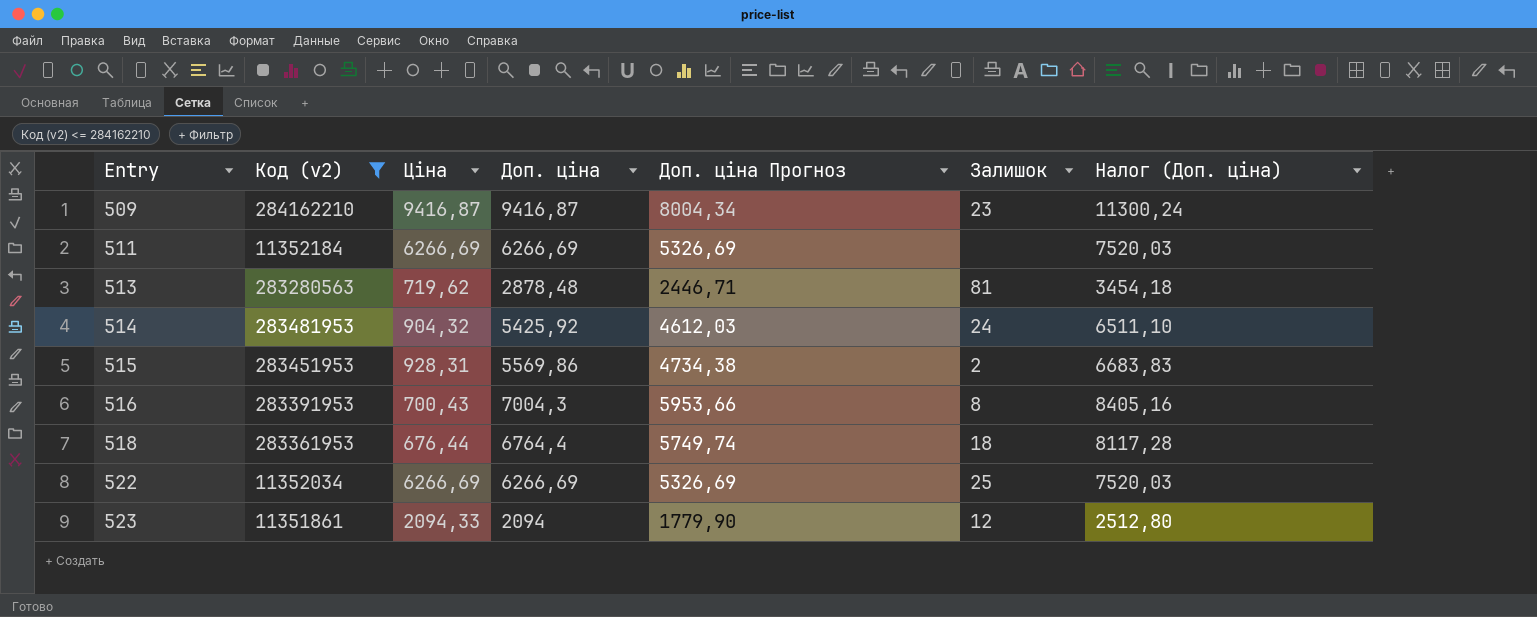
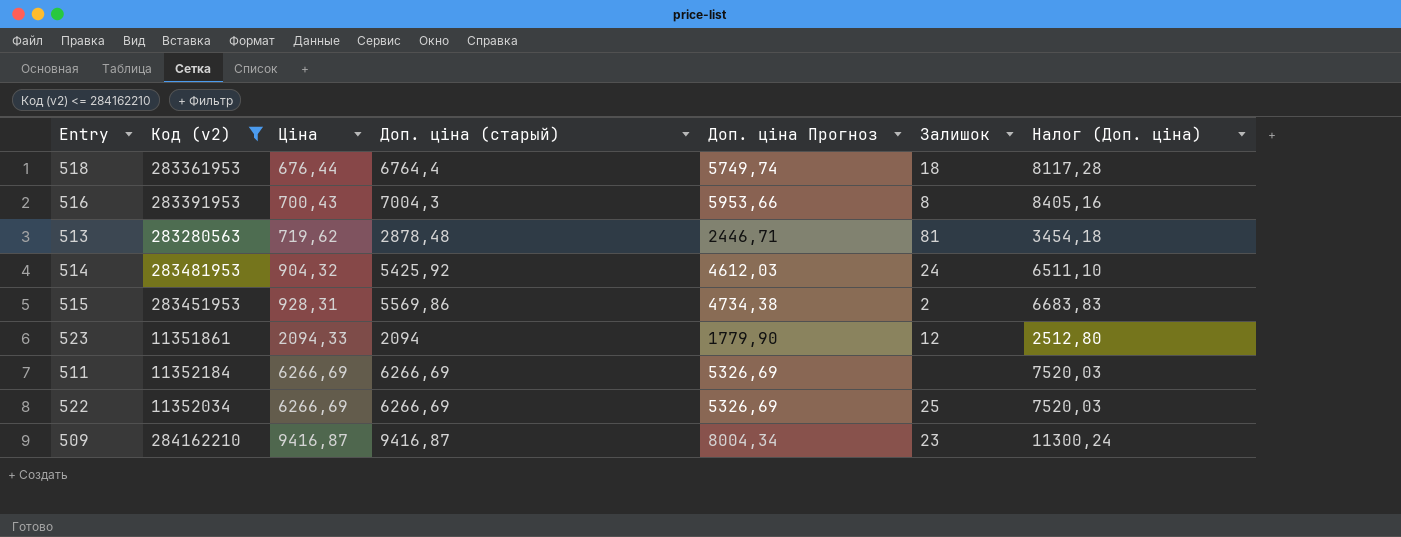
row order: Entry ascending -> Ціна ascending
column name: Доп. ціна -> Доп. ціна (старый)

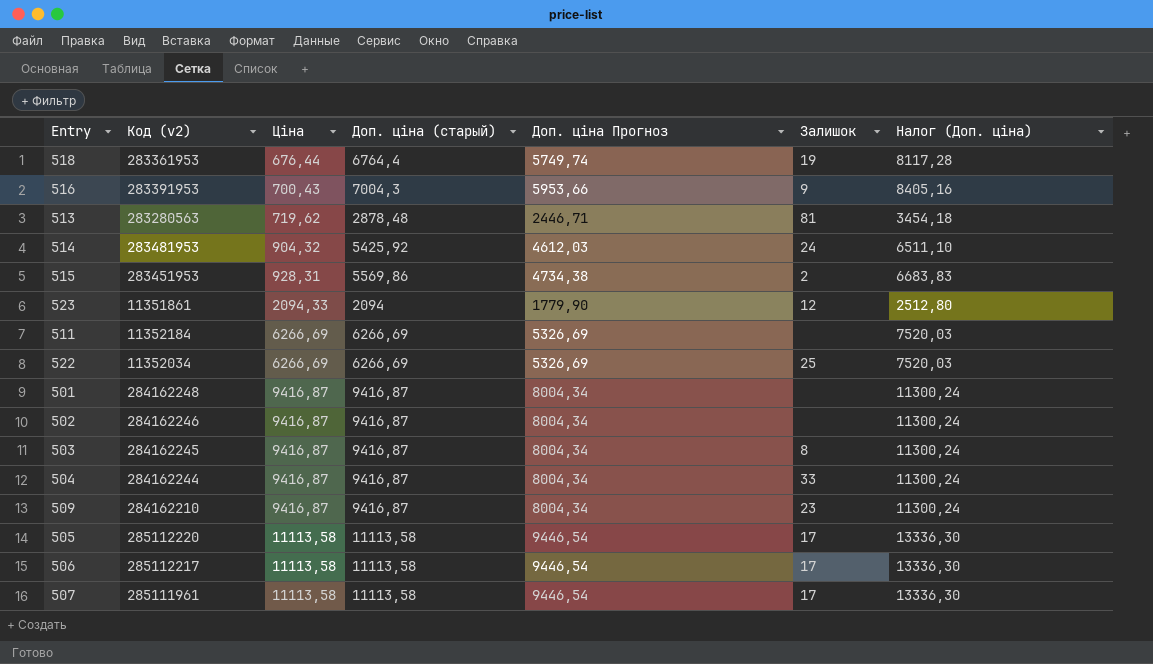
filter: Код (v2) <= 284162210 -> none
518 | Залишок: 18 -> 19
516 | Залишок: 8 -> 9

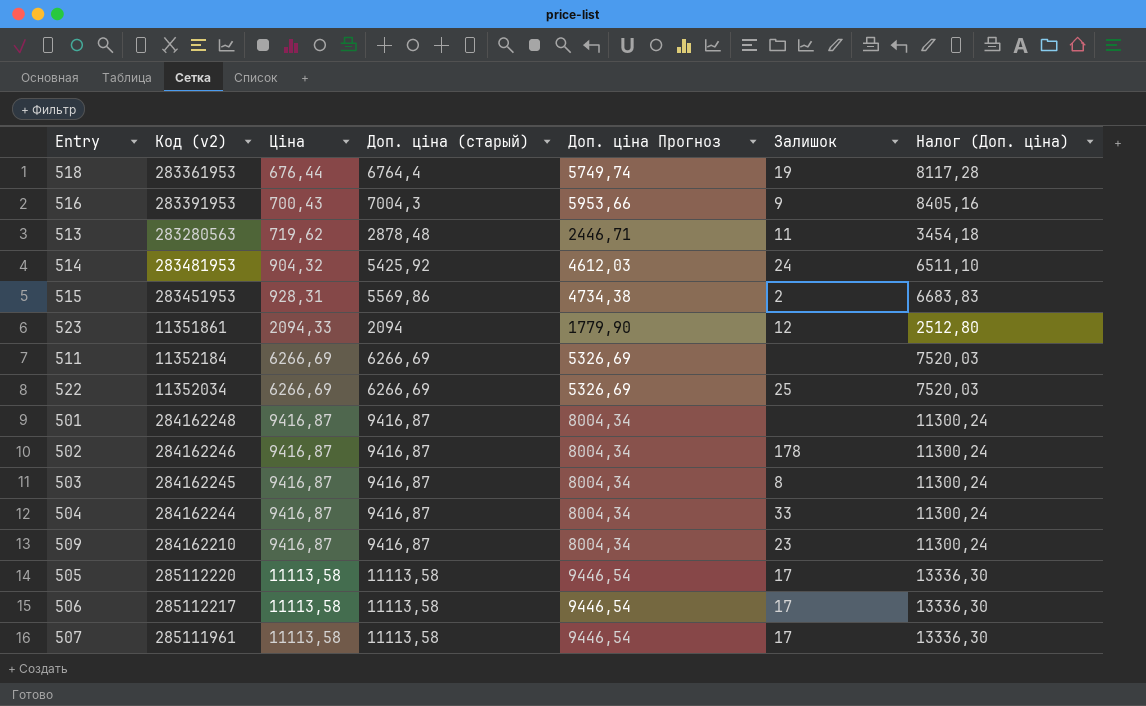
513 | Залишок: 81 -> 11
502 | Залишок: none -> 178

